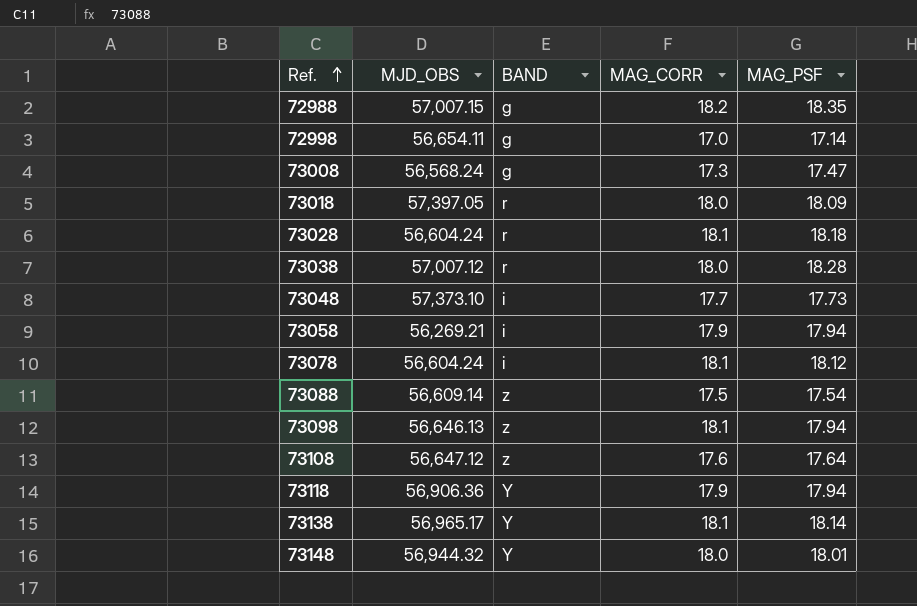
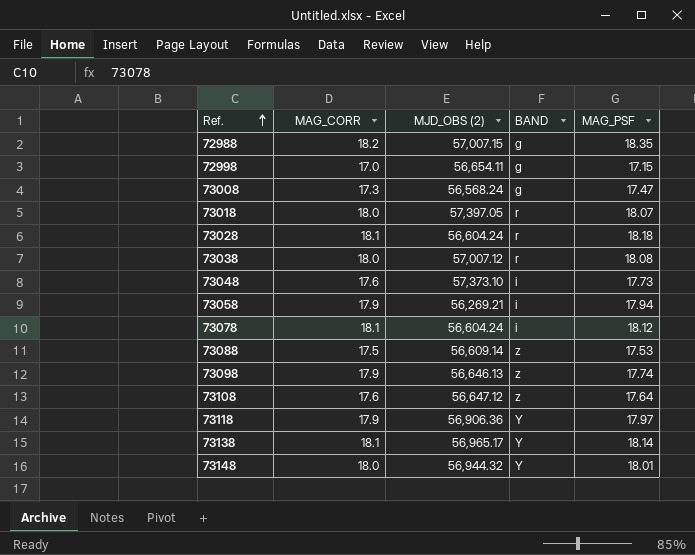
column MAG_CORR | position: 4 -> 2
column name: MJD_OBS -> MJD_OBS (2)
72998 | MAG_PSF: 17.14 -> 17.15
73018 | MAG_PSF: 18.09 -> 18.07
73038 | MAG_PSF: 18.28 -> 18.08
73048 | MAG_CORR: 17.7 -> 17.6
73088 | MAG_PSF: 17.54 -> 17.53
73098 | MAG_CORR: 18.1 -> 17.9
73098 | MAG_PSF: 17.94 -> 17.74
73118 | MAG_PSF: 17.94 -> 17.97

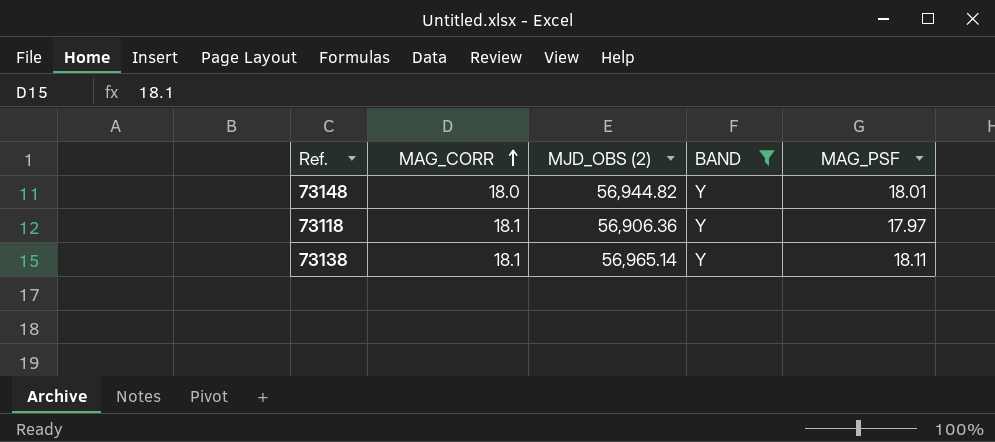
filter: none -> BAND = Y
row order: Ref. ascending -> MAG_CORR ascending
73148 | MJD_OBS (2): 56,944.32 -> 56,944.82
73118 | MAG_CORR: 17.9 -> 18.1
73138 | MJD_OBS (2): 56,965.17 -> 56,965.14
73138 | MAG_PSF: 18.14 -> 18.11

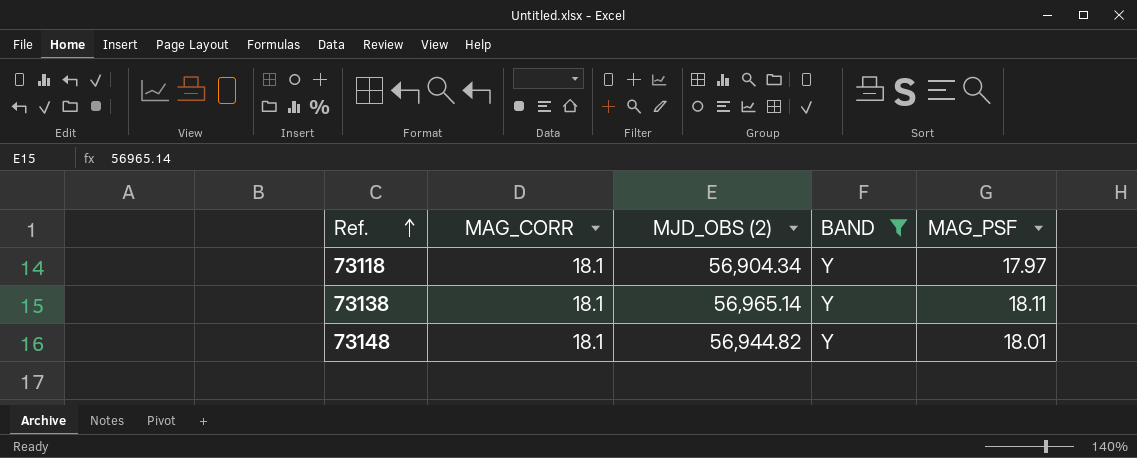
row order: MAG_CORR ascending -> Ref. ascending
73118 | MJD_OBS (2): 56,906.36 -> 56,904.34
73148 | MAG_CORR: 18.0 -> 18.1

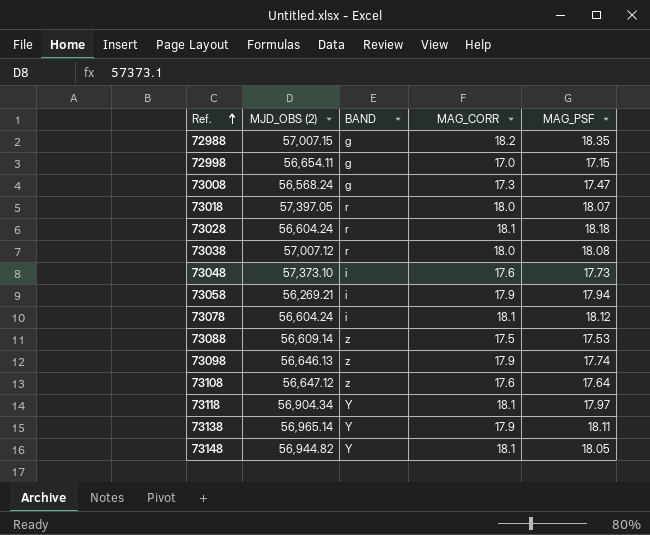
filter: BAND = Y -> none
column MAG_CORR | position: 2 -> 4
73138 | MAG_CORR: 18.1 -> 17.9
73148 | MAG_PSF: 18.01 -> 18.05

